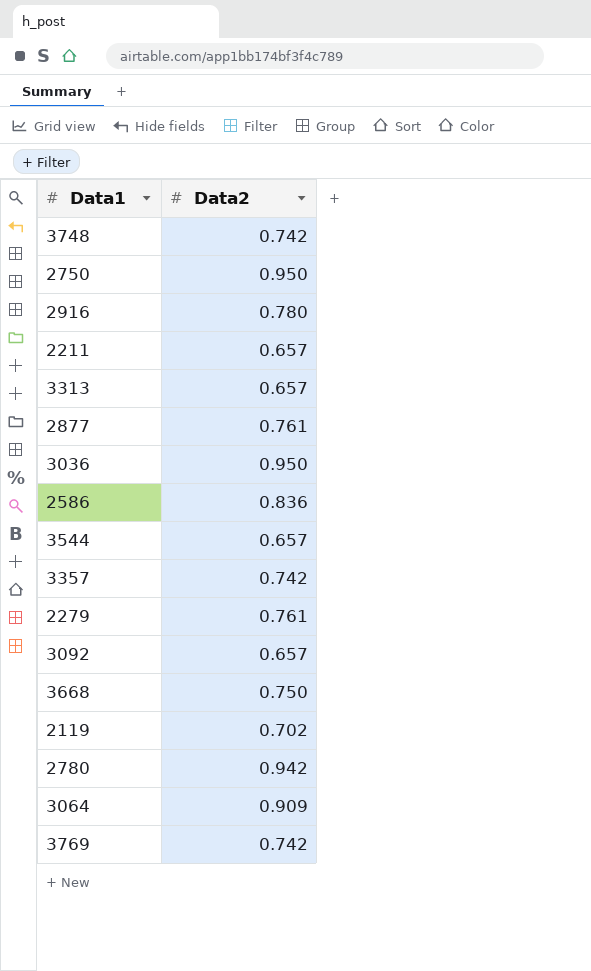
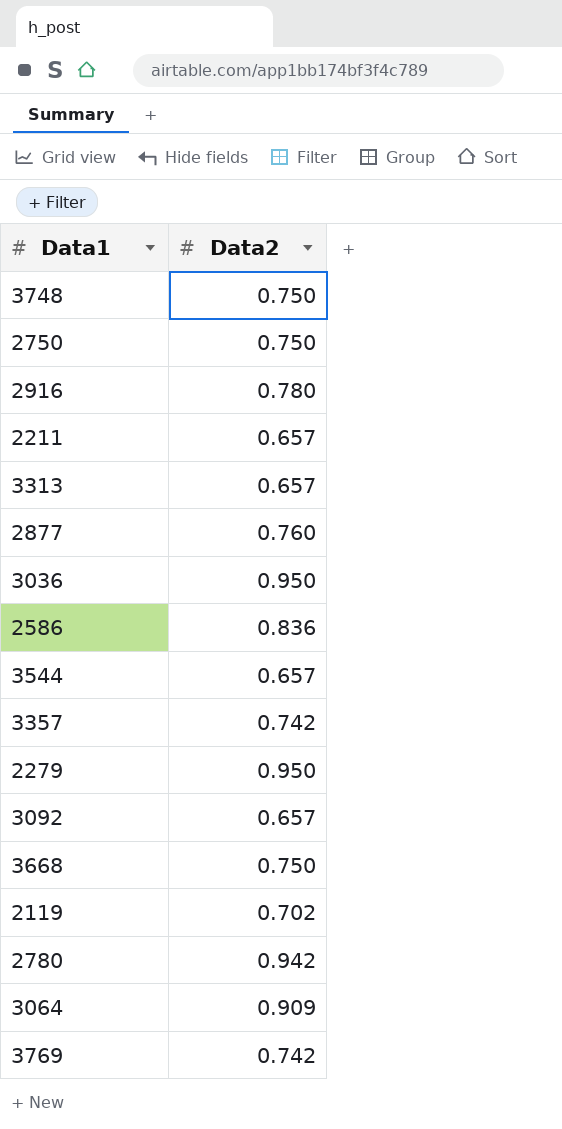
3748 | Data2: 0.742 -> 0.750
2750 | Data2: 0.950 -> 0.750
2877 | Data2: 0.761 -> 0.760
2279 | Data2: 0.761 -> 0.950

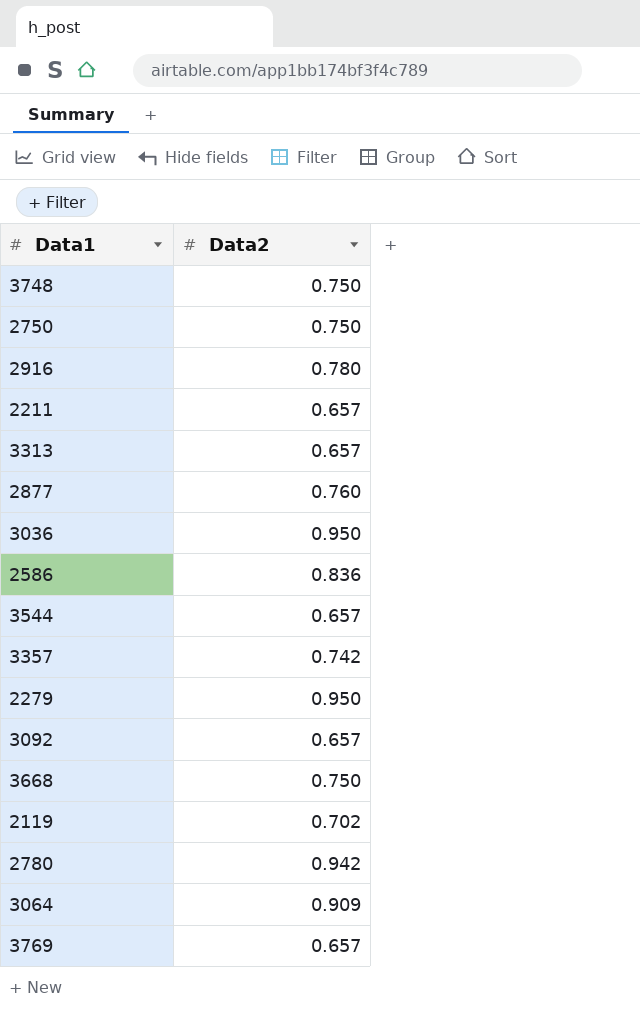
3769 | Data2: 0.742 -> 0.657

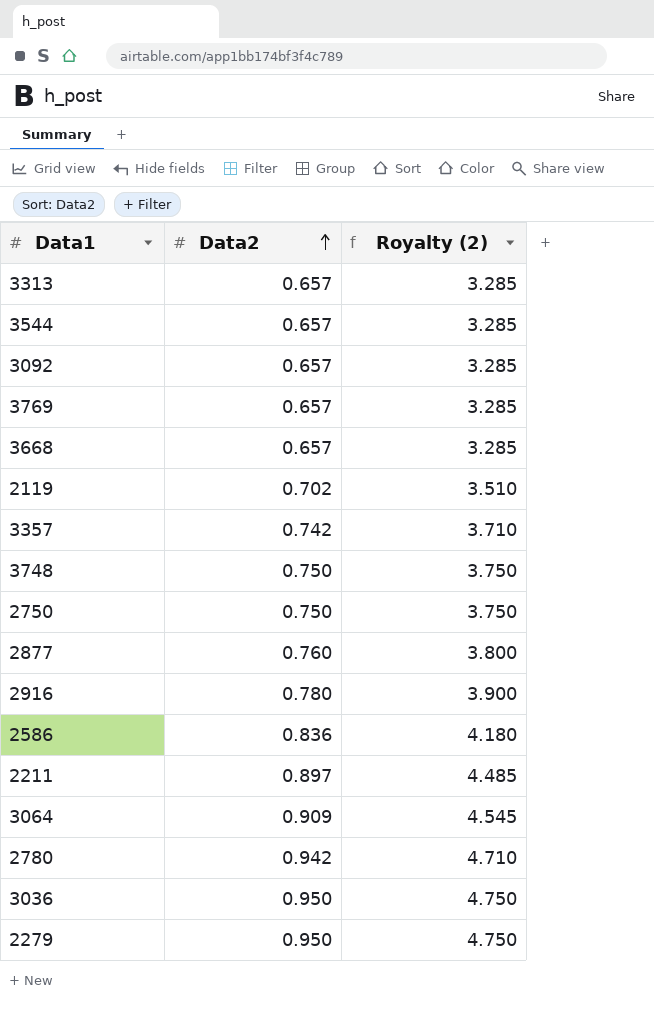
row order: none -> Data2 ascending
column Royalty (2) | formula: none -> [Data2] * 5
3668 | Data2: 0.750 -> 0.657
2211 | Data2: 0.657 -> 0.897

